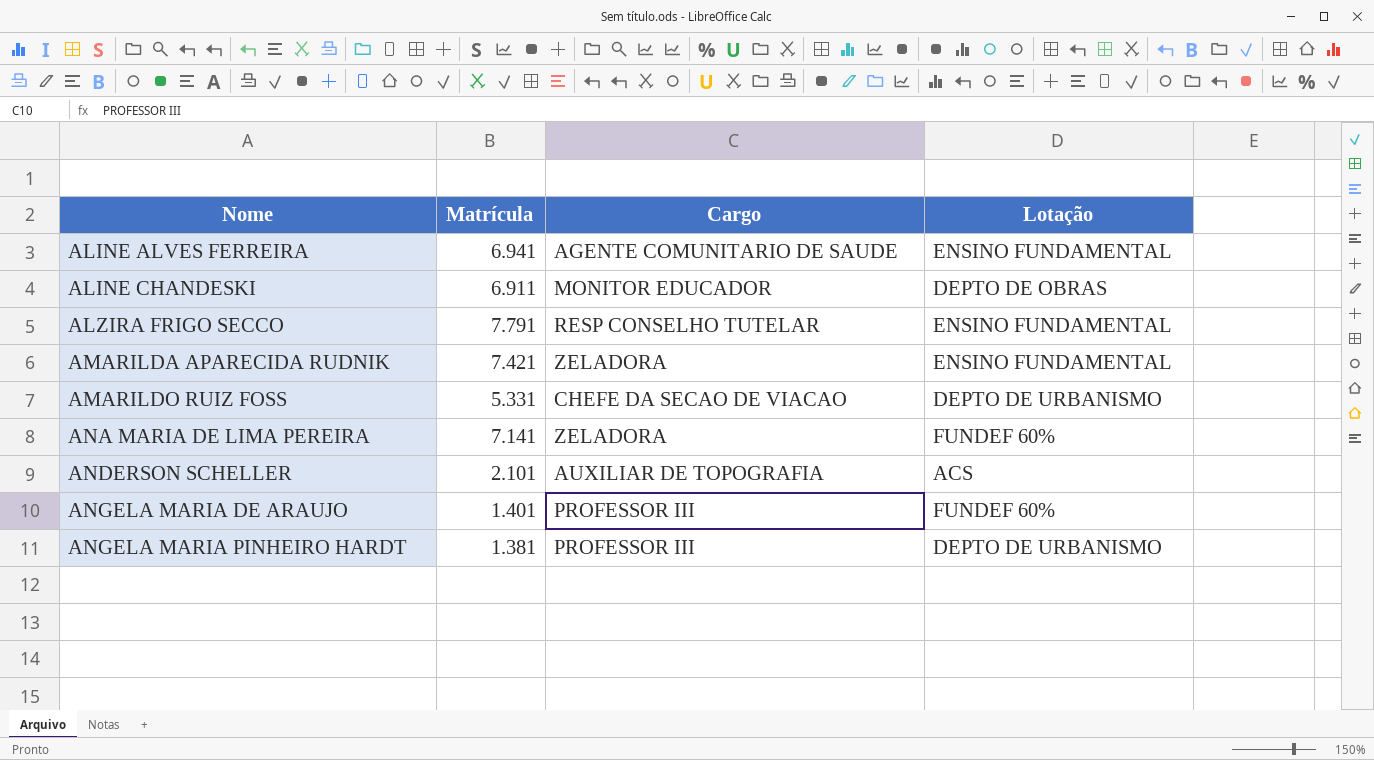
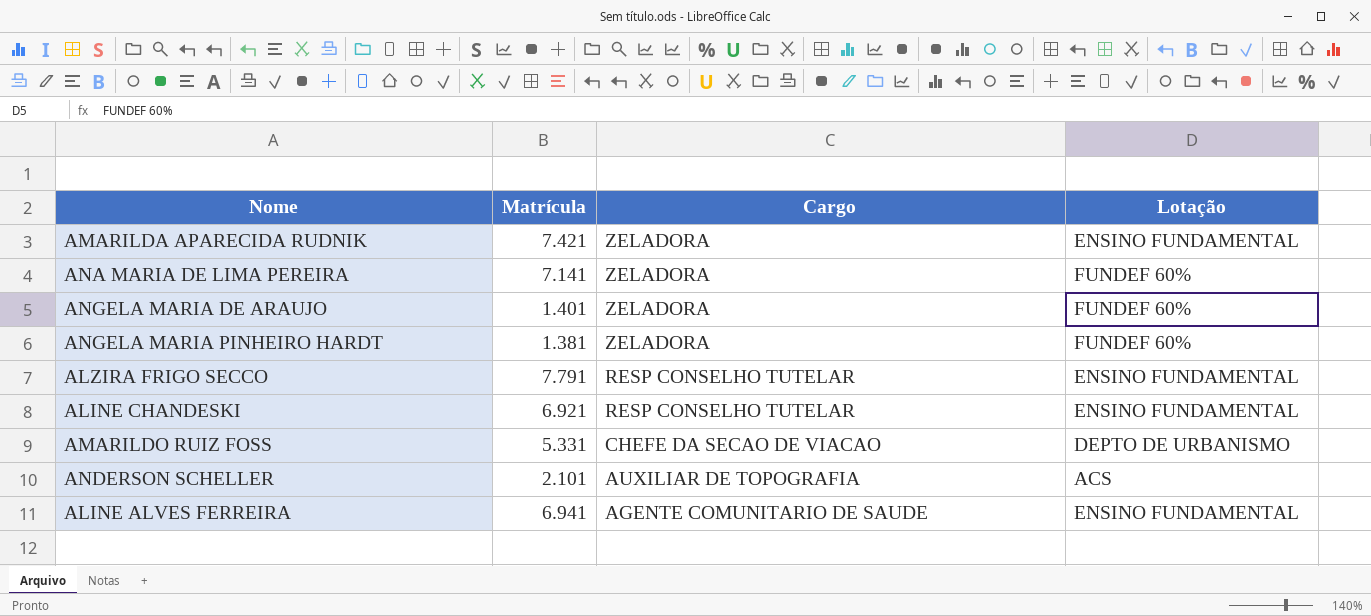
row order: Nome ascending -> Cargo descending
ANGELA MARIA DE ARAUJO | Cargo: PROFESSOR III -> ZELADORA
ANGELA MARIA PINHEIRO HARDT | Cargo: PROFESSOR III -> ZELADORA
ANGELA MARIA PINHEIRO HARDT | Lotação: DEPTO DE URBANISMO -> FUNDEF 60%
ALINE CHANDESKI | Matrícula: 6.911 -> 6.921
ALINE CHANDESKI | Cargo: MONITOR EDUCADOR -> RESP CONSELHO TUTELAR
ALINE CHANDESKI | Lotação: DEPTO DE OBRAS -> ENSINO FUNDAMENTAL

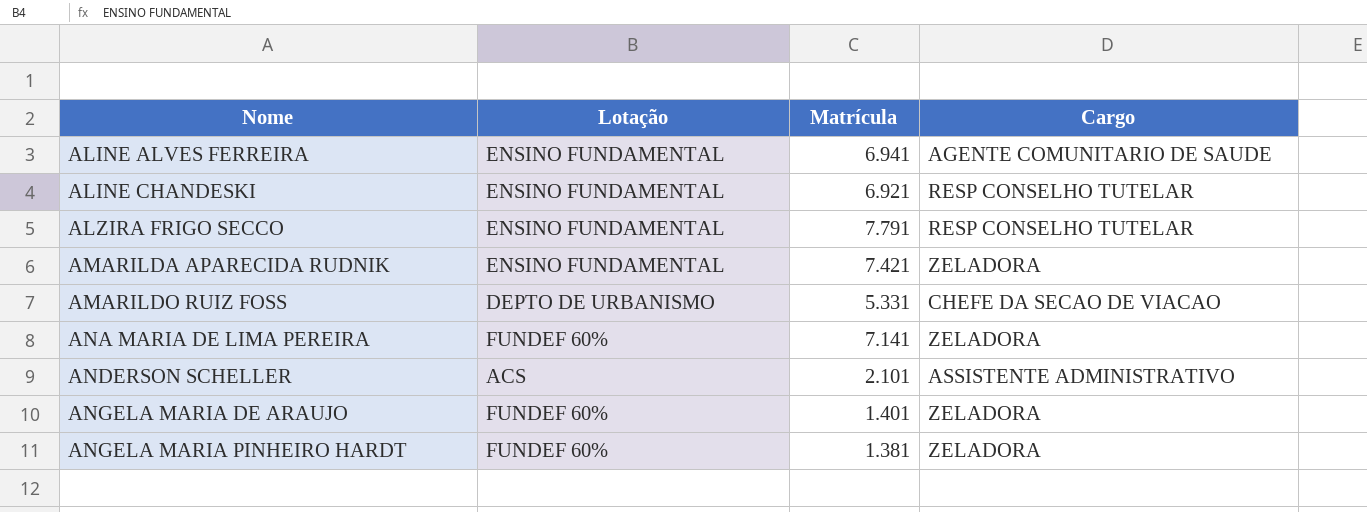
row order: Cargo descending -> Nome ascending
column Lotação | position: 4 -> 2
ANDERSON SCHELLER | Cargo: AUXILIAR DE TOPOGRAFIA -> ASSISTENTE ADMINISTRATIVO

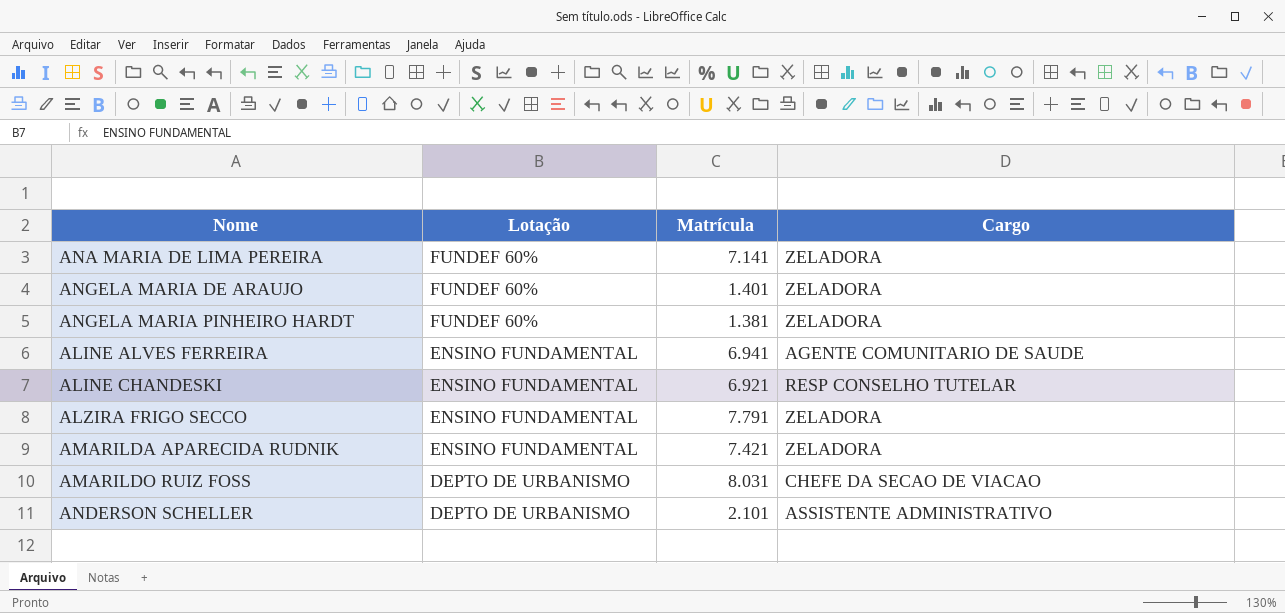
row order: Nome ascending -> Lotação descending
ALZIRA FRIGO SECCO | Cargo: RESP CONSELHO TUTELAR -> ZELADORA
AMARILDO RUIZ FOSS | Matrícula: 5.331 -> 8.031
ANDERSON SCHELLER | Lotação: ACS -> DEPTO DE URBANISMO

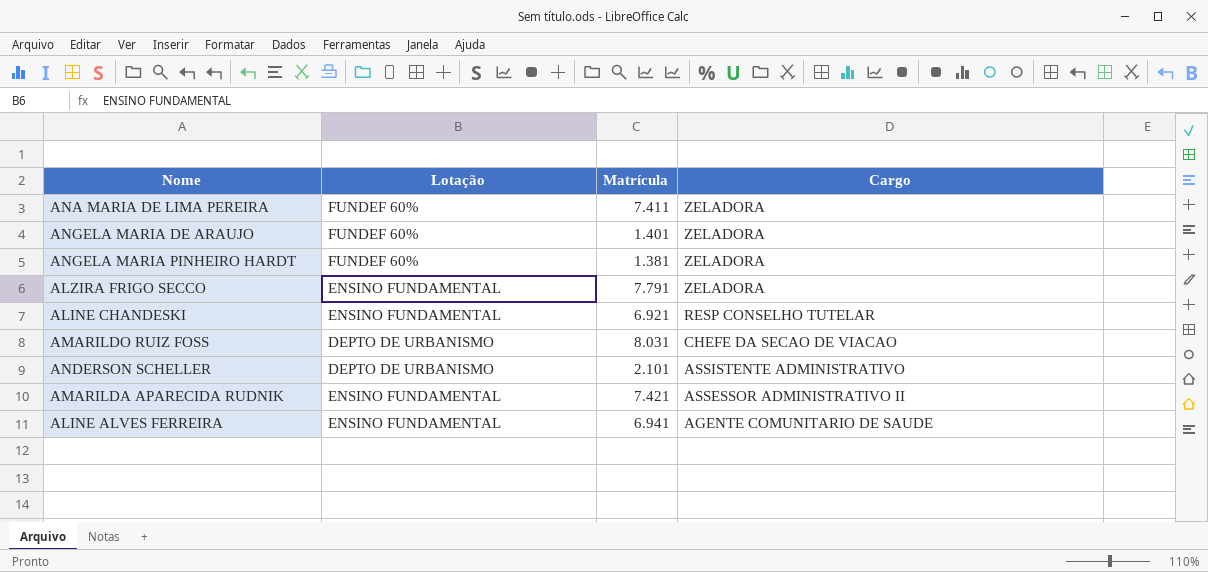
row order: Lotação descending -> Cargo descending
ANA MARIA DE LIMA PEREIRA | Matrícula: 7.141 -> 7.411
AMARILDA APARECIDA RUDNIK | Cargo: ZELADORA -> ASSESSOR ADMINISTRATIVO II

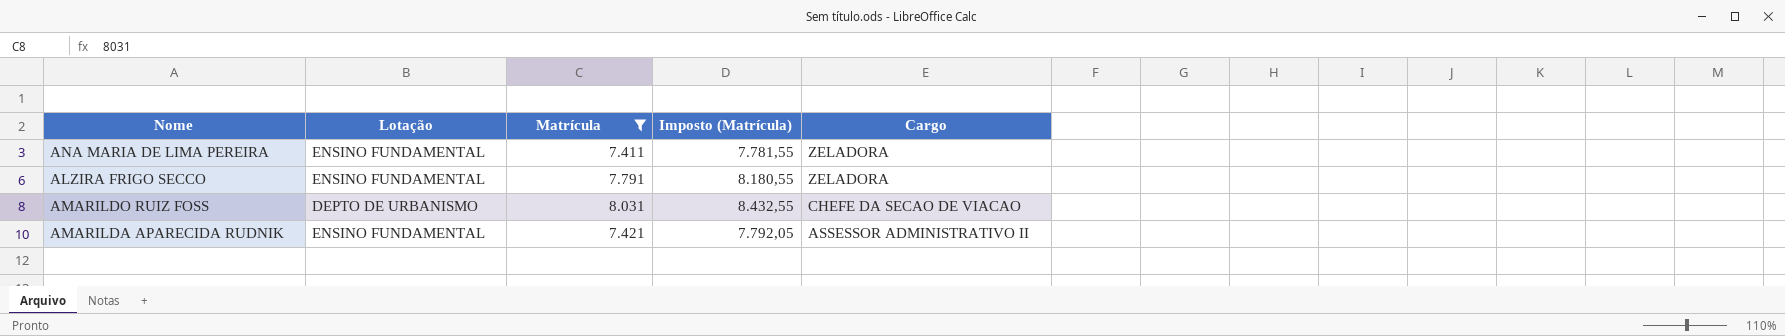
filter: none -> Matrícula >= 7.411
column Imposto (Matrícula) | formula: none -> [Matrícula] * 1,05
ANA MARIA DE LIMA PEREIRA | Lotação: FUNDEF 60% -> ENSINO FUNDAMENTAL

